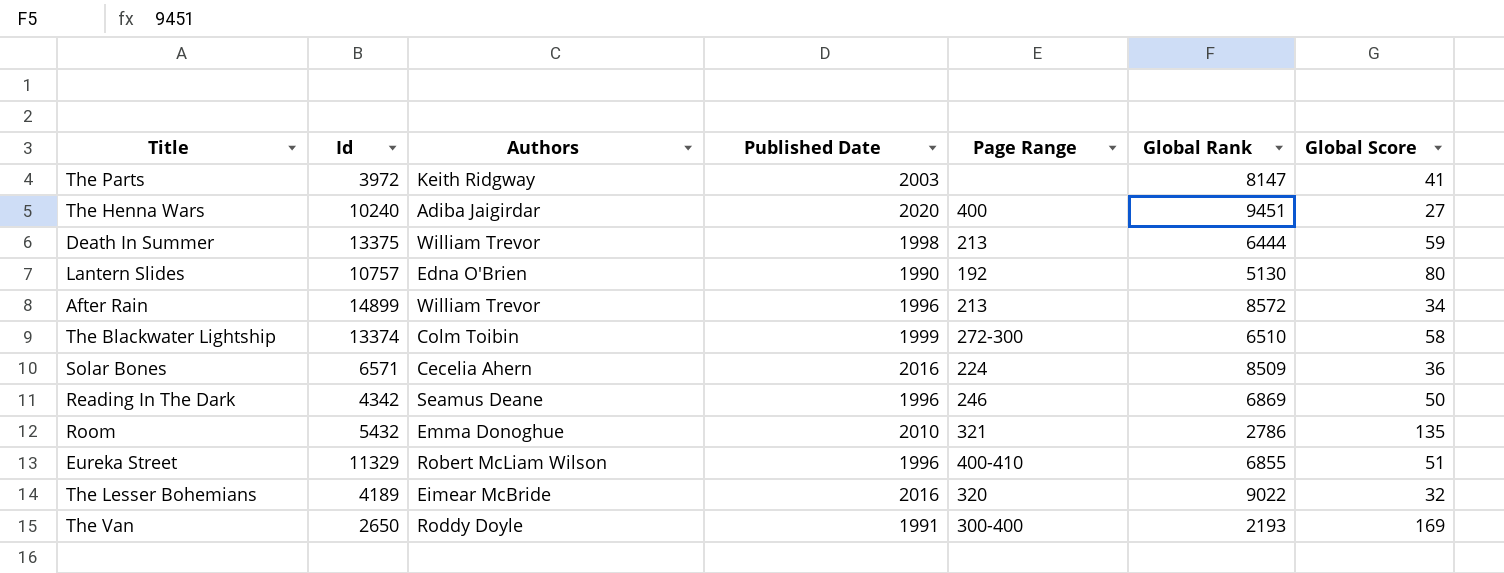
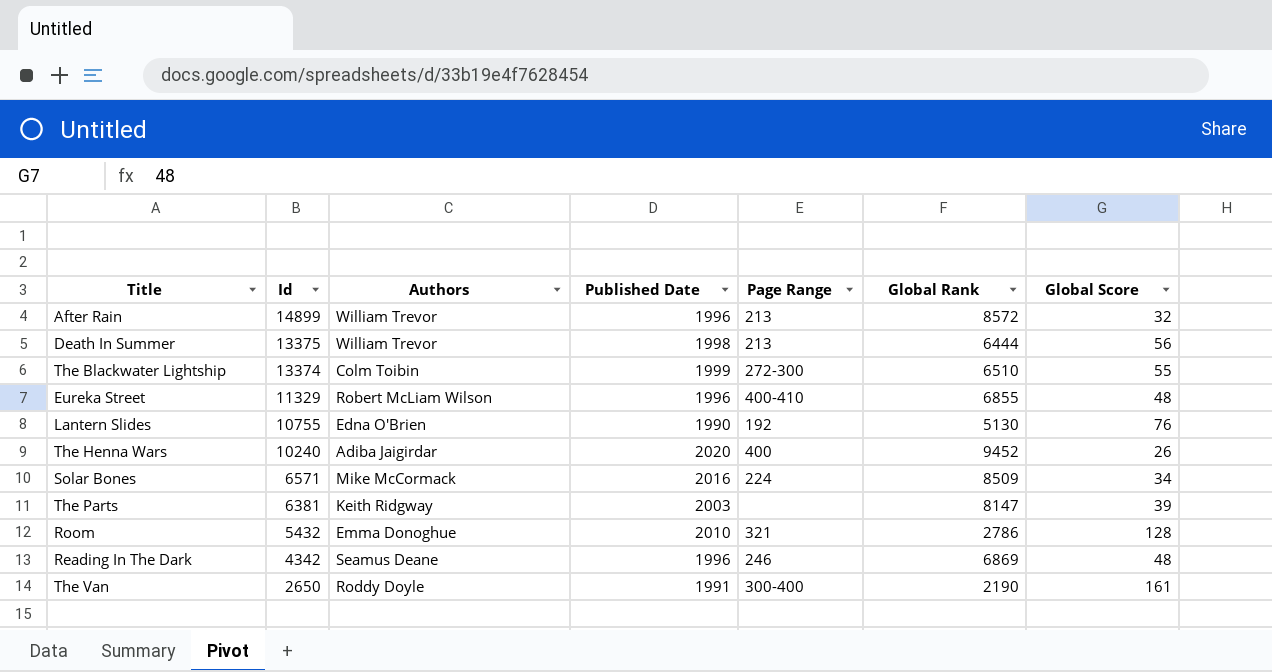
row order: none -> Id descending
row The Lesser Bohemians: 4189 | Eimear McBride | 2016 | 320 | 9022 | 32 -> none
After Rain | Global Score: 34 -> 32
Death In Summer | Global Score: 59 -> 56
The Blackwater Lightship | Global Score: 58 -> 55
Eureka Street | Global Score: 51 -> 48
Lantern Slides | Id: 10757 -> 10755
Lantern Slides | Global Score: 80 -> 76
The Henna Wars | Global Rank: 9451 -> 9452
The Henna Wars | Global Score: 27 -> 26
Solar Bones | Authors: Cecelia Ahern -> Mike McCormack
Solar Bones | Global Score: 36 -> 34
The Parts | Id: 3972 -> 6381
The Parts | Global Score: 41 -> 39
Room | Global Score: 135 -> 128
Reading In The Dark | Global Score: 50 -> 48
The Van | Global Rank: 2193 -> 2190
The Van | Global Score: 169 -> 161

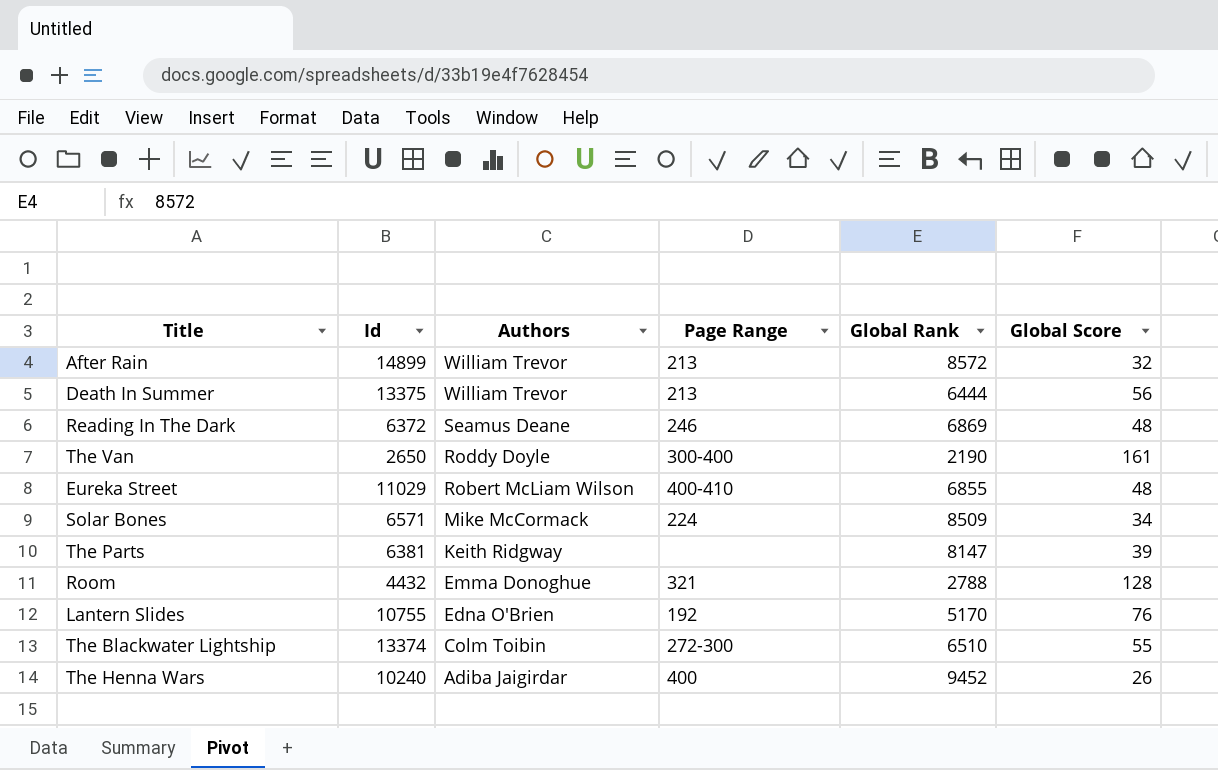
row order: Id descending -> Authors descending
column Published Date | position: 4 -> none
Reading In The Dark | Id: 4342 -> 6372
Eureka Street | Id: 11329 -> 11029
Room | Id: 5432 -> 4432
Room | Global Rank: 2786 -> 2788
Lantern Slides | Global Rank: 5130 -> 5170

